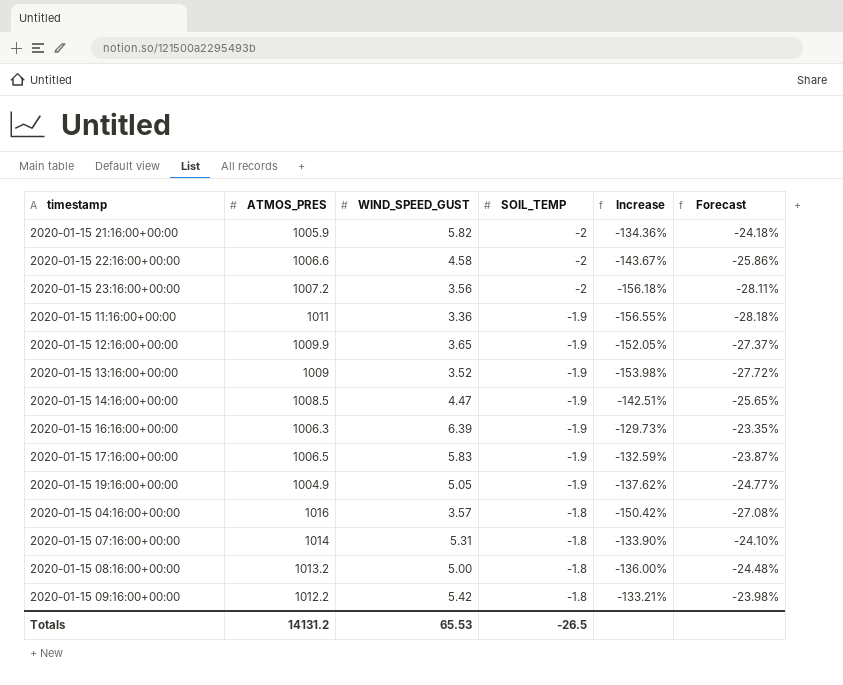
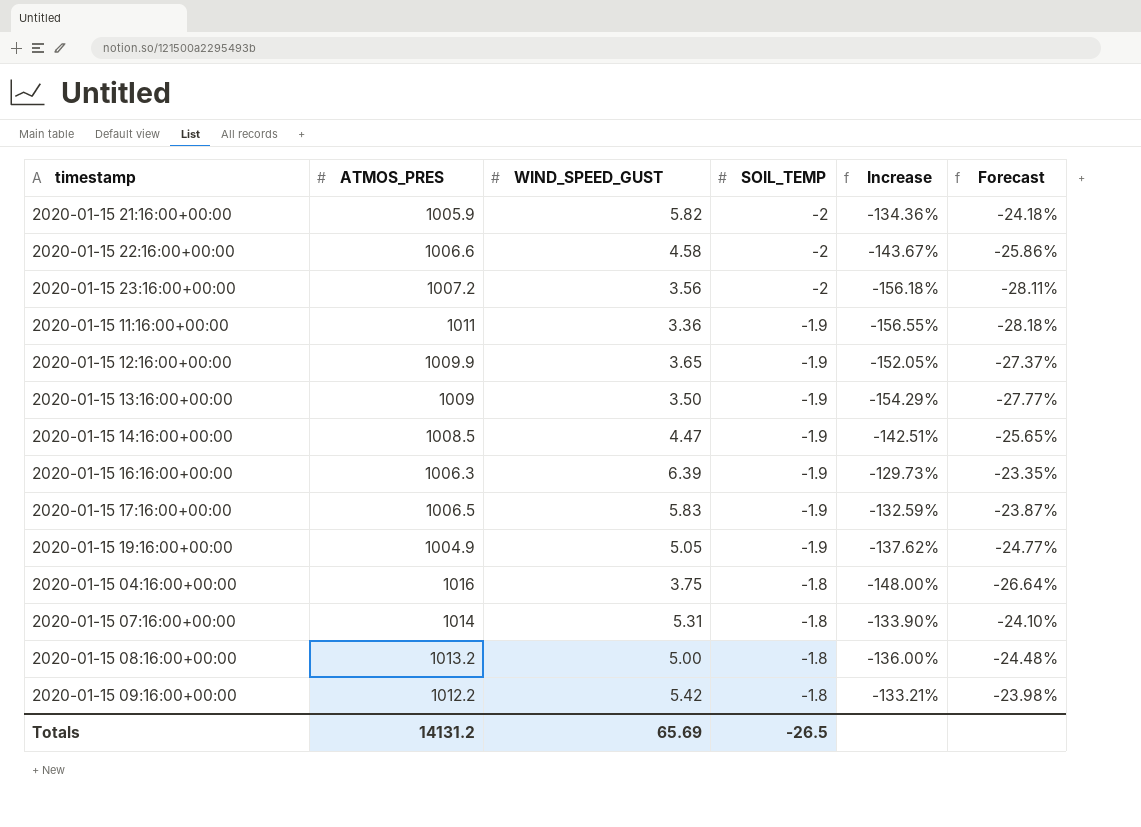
2020-01-15 13:16:00+00:00 | WIND_SPEED_GUST: 3.52 -> 3.50
2020-01-15 13:16:00+00:00 | Increase: -153.98% -> -154.29%
2020-01-15 13:16:00+00:00 | Forecast: -27.72% -> -27.77%
2020-01-15 04:16:00+00:00 | WIND_SPEED_GUST: 3.57 -> 3.75
2020-01-15 04:16:00+00:00 | Increase: -150.42% -> -148.00%
2020-01-15 04:16:00+00:00 | Forecast: -27.08% -> -26.64%
Totals | WIND_SPEED_GUST: 65.53 -> 65.69

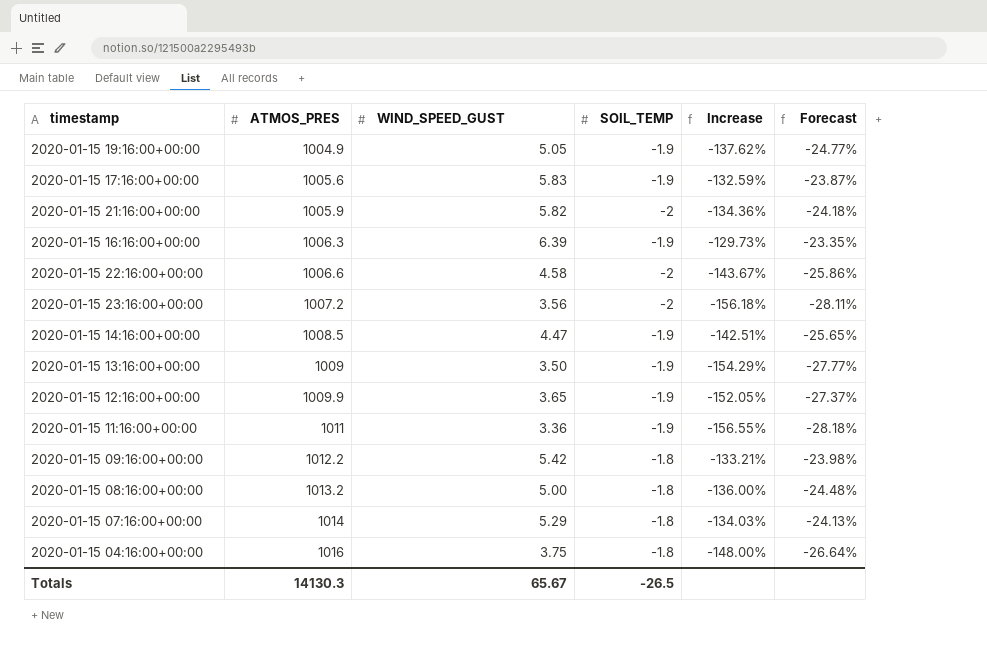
row order: SOIL_TEMP ascending -> ATMOS_PRES ascending
2020-01-15 17:16:00+00:00 | ATMOS_PRES: 1006.5 -> 1005.6
2020-01-15 07:16:00+00:00 | WIND_SPEED_GUST: 5.31 -> 5.29
2020-01-15 07:16:00+00:00 | Increase: -133.90% -> -134.03%
2020-01-15 07:16:00+00:00 | Forecast: -24.10% -> -24.13%
Totals | ATMOS_PRES: 14131.2 -> 14130.3
Totals | WIND_SPEED_GUST: 65.69 -> 65.67

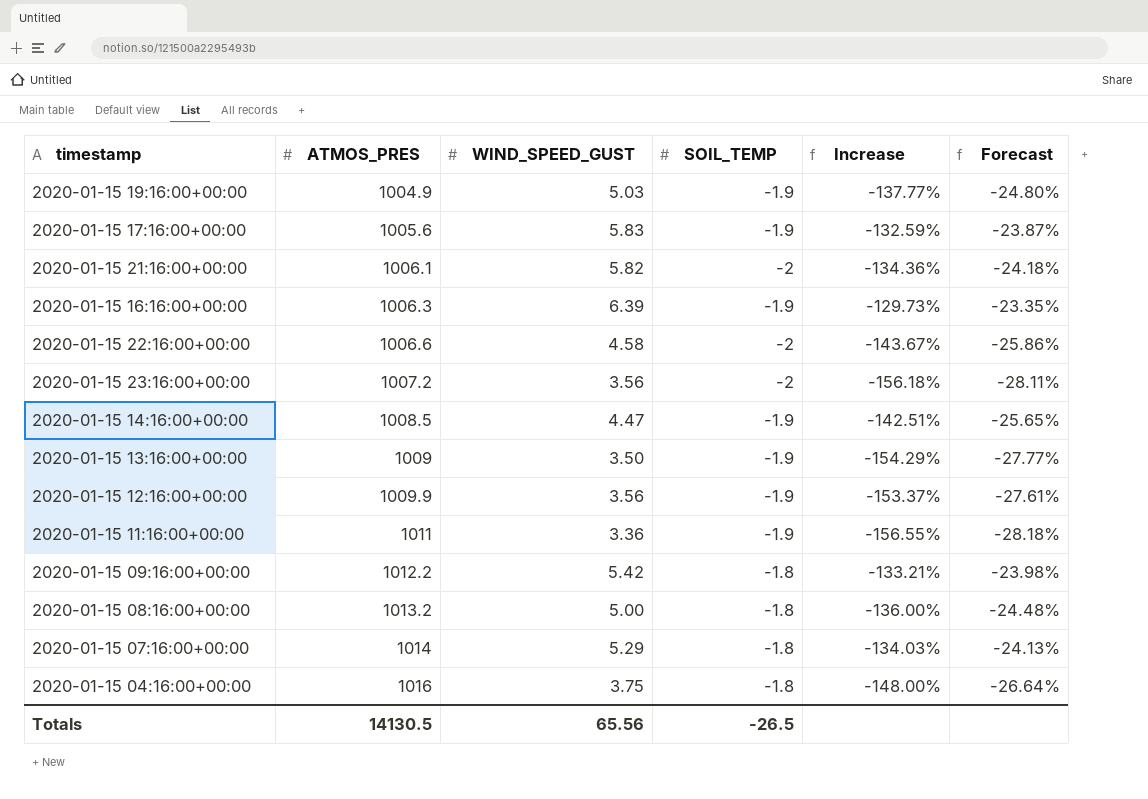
2020-01-15 19:16:00+00:00 | WIND_SPEED_GUST: 5.05 -> 5.03
2020-01-15 19:16:00+00:00 | Increase: -137.62% -> -137.77%
2020-01-15 19:16:00+00:00 | Forecast: -24.77% -> -24.80%
2020-01-15 21:16:00+00:00 | ATMOS_PRES: 1005.9 -> 1006.1
2020-01-15 12:16:00+00:00 | WIND_SPEED_GUST: 3.65 -> 3.56
2020-01-15 12:16:00+00:00 | Increase: -152.05% -> -153.37%
2020-01-15 12:16:00+00:00 | Forecast: -27.37% -> -27.61%
Totals | ATMOS_PRES: 14130.3 -> 14130.5
Totals | WIND_SPEED_GUST: 65.67 -> 65.56

